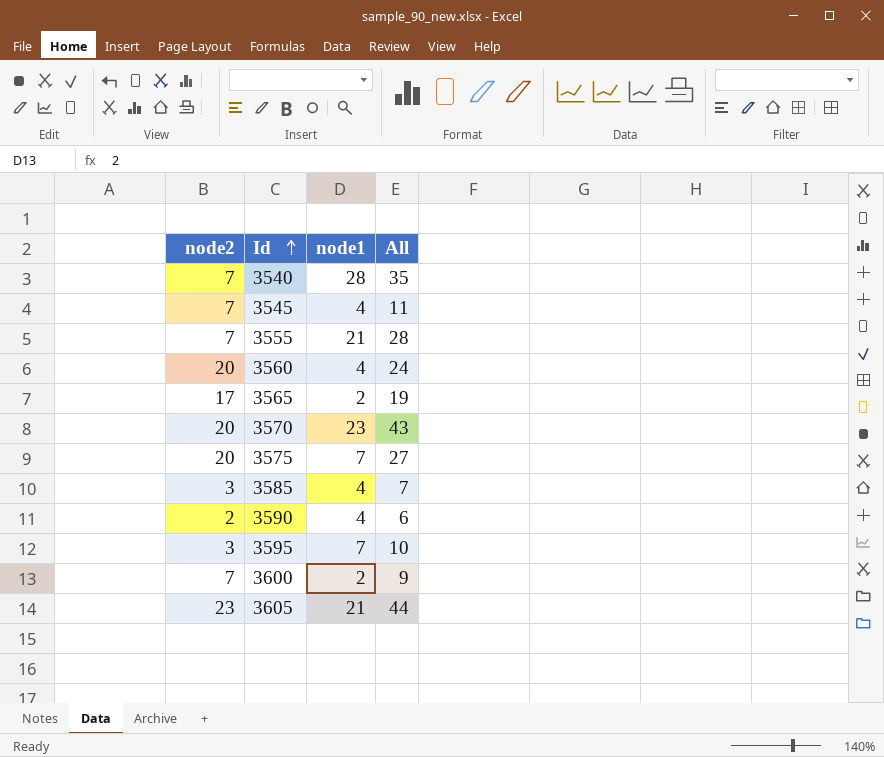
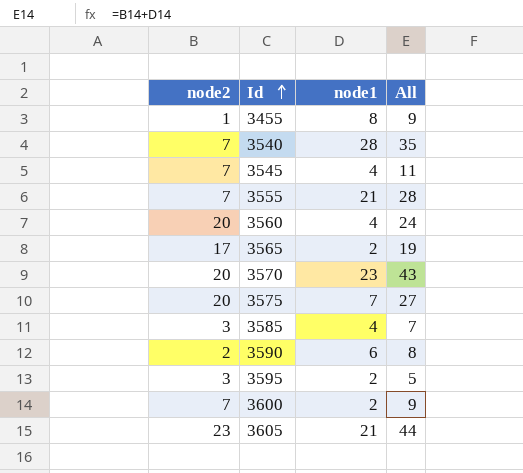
row 3455: none -> 1 | 8 | 9
3590 | node1: 4 -> 6
3590 | All: 6 -> 8
3595 | node1: 7 -> 2
3595 | All: 10 -> 5

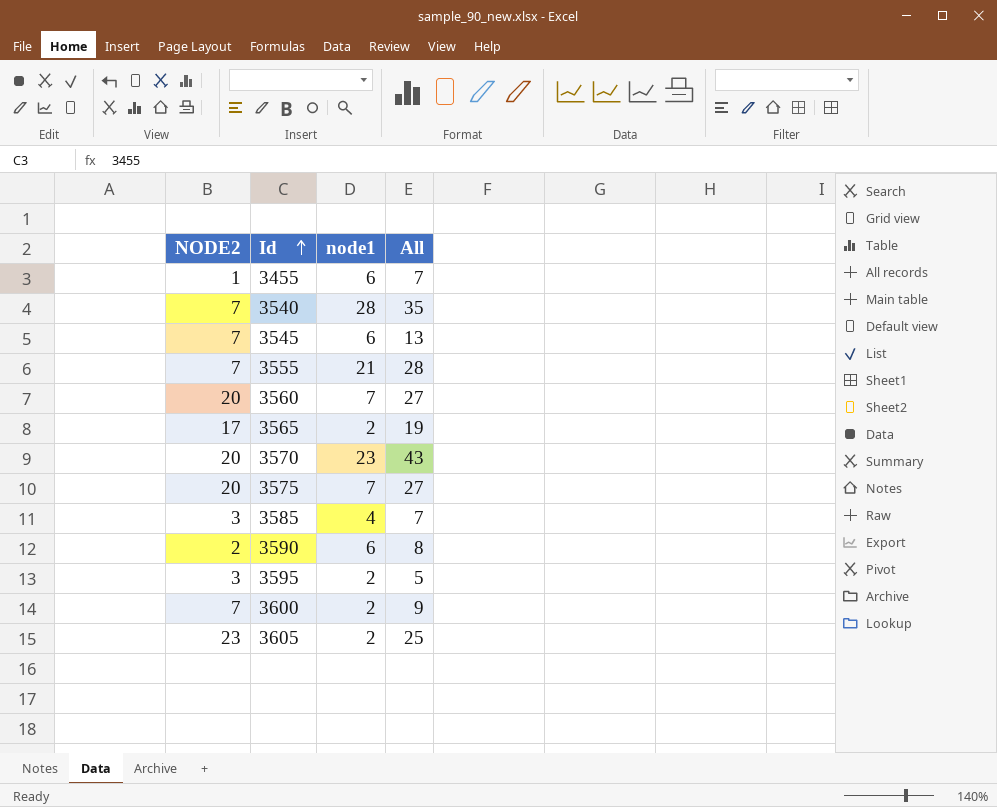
column name: node2 -> NODE2
3455 | node1: 8 -> 6
3455 | All: 9 -> 7
3545 | node1: 4 -> 6
3545 | All: 11 -> 13
3560 | node1: 4 -> 7
3560 | All: 24 -> 27
3605 | node1: 21 -> 2
3605 | All: 44 -> 25

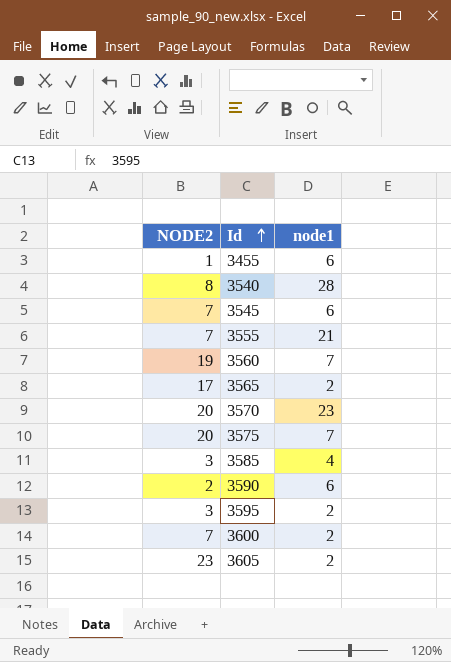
column All | formula: [NODE2] + [node1] -> none
3540 | NODE2: 7 -> 8
3560 | NODE2: 20 -> 19

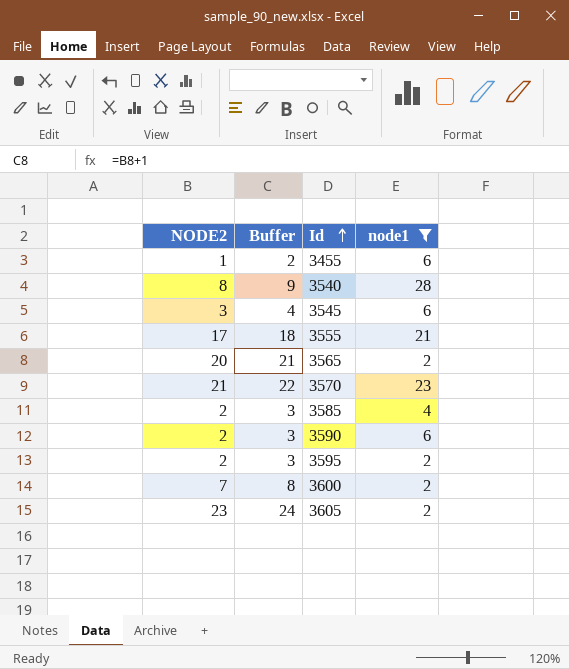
filter: none -> node1 != 7
column Buffer | formula: none -> [NODE2] + 1
3545 | NODE2: 7 -> 3
3555 | NODE2: 7 -> 17
3565 | NODE2: 17 -> 20
3570 | NODE2: 20 -> 21
3585 | NODE2: 3 -> 2
3595 | NODE2: 3 -> 2

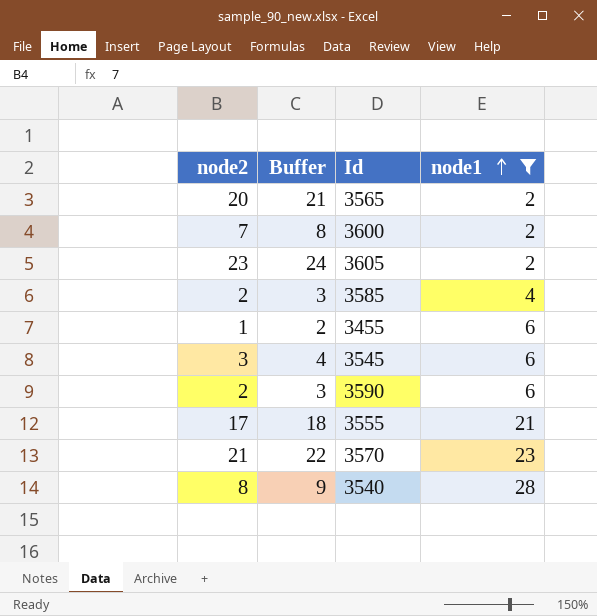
row order: Id ascending -> node1 ascending
column name: NODE2 -> node2
row 3595: 2 | 3 | 2 -> none

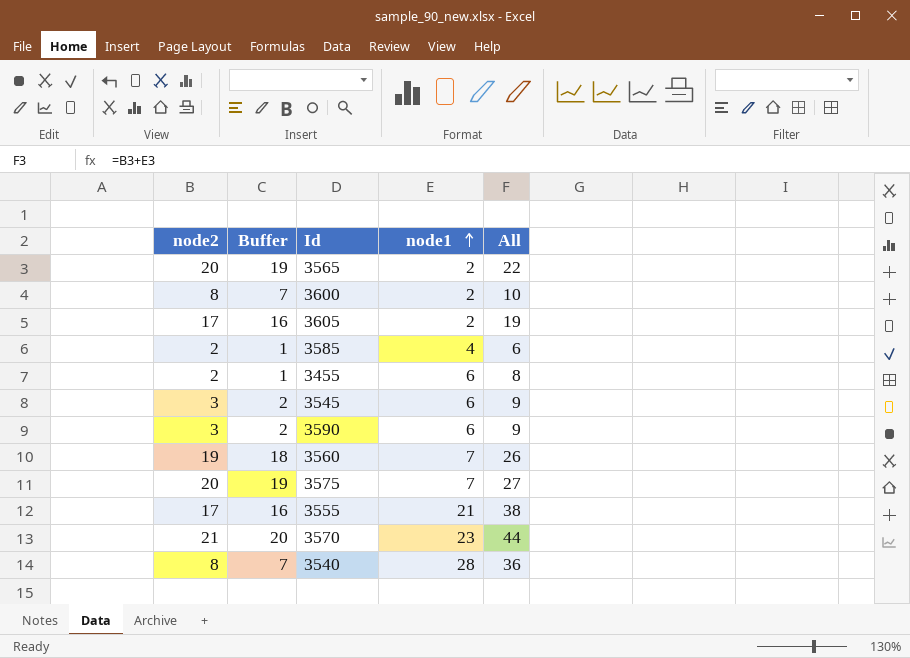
filter: node1 != 7 -> none
column Buffer | formula: [node2] + 1 -> [node2] - 1
column All | formula: none -> [node2] + [node1]
3600 | node2: 7 -> 8
3605 | node2: 23 -> 17
3455 | node2: 1 -> 2
3590 | node2: 2 -> 3

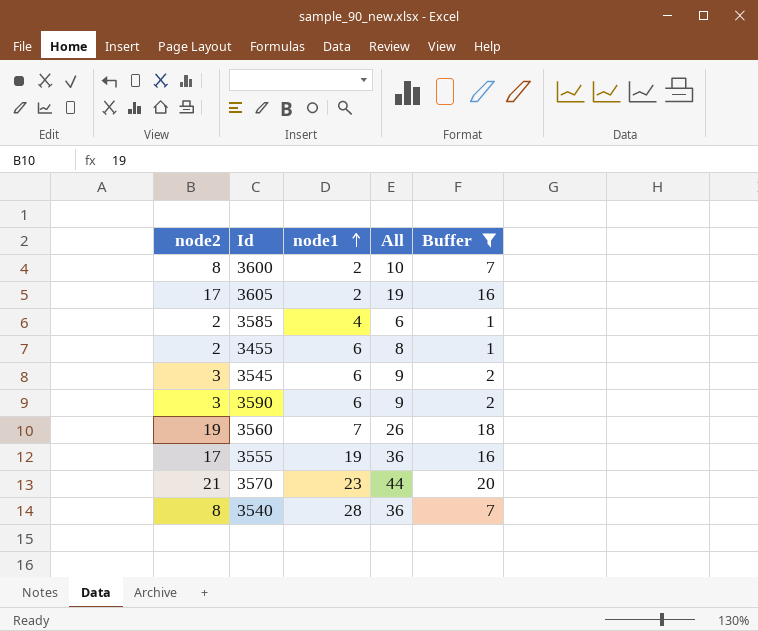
filter: none -> Buffer != 19
column Buffer | position: 2 -> 5
3555 | node1: 21 -> 19
3555 | All: 38 -> 36

